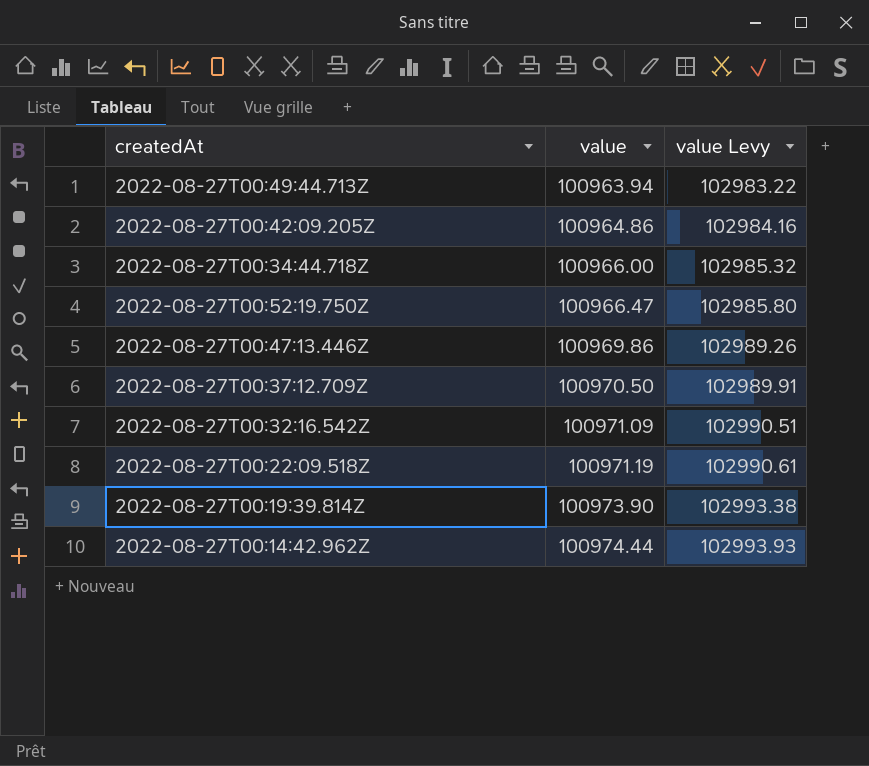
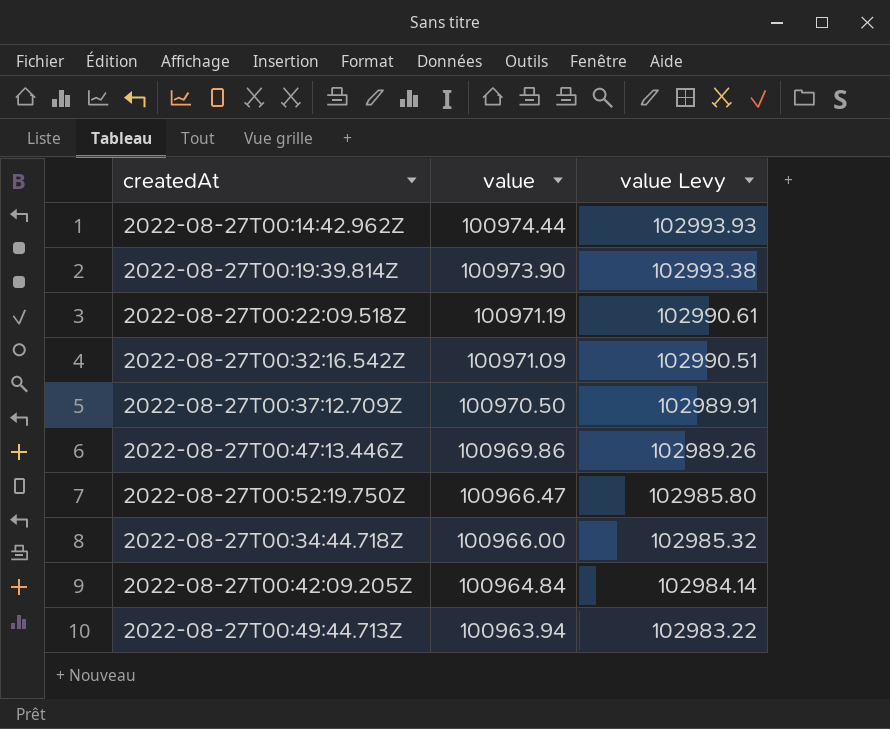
row order: value ascending -> value descending
2022-08-27T00:42:09.205Z | value: 100964.86 -> 100964.84
2022-08-27T00:42:09.205Z | value Levy: 102984.16 -> 102984.14

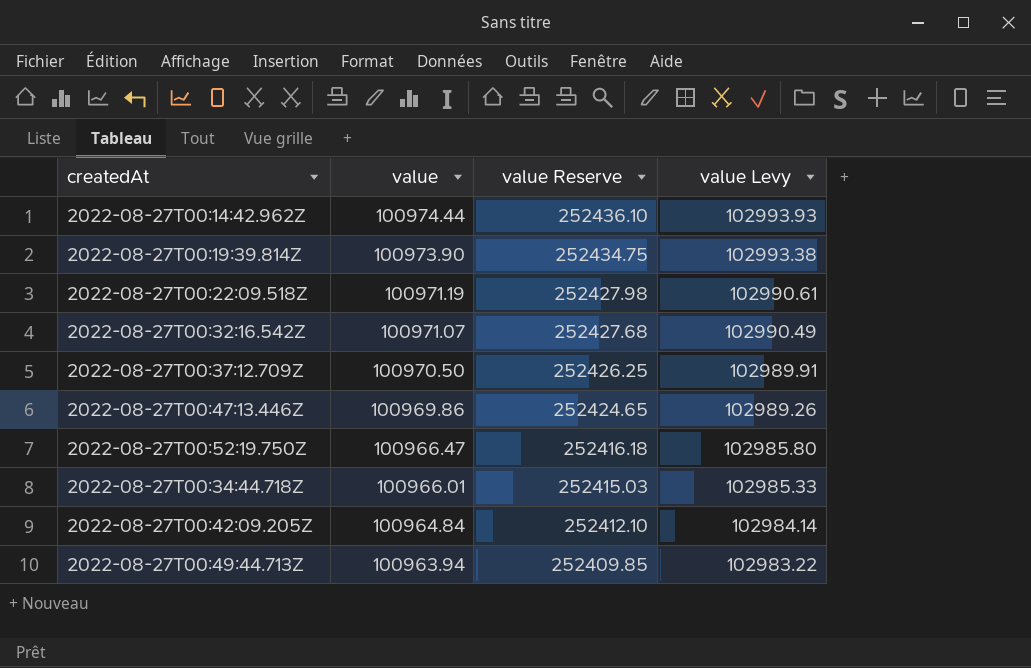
column value Reserve | formula: none -> [value] * 2.5
2022-08-27T00:32:16.542Z | value: 100971.09 -> 100971.07
2022-08-27T00:32:16.542Z | value Levy: 102990.51 -> 102990.49
2022-08-27T00:34:44.718Z | value: 100966.00 -> 100966.01
2022-08-27T00:34:44.718Z | value Levy: 102985.32 -> 102985.33

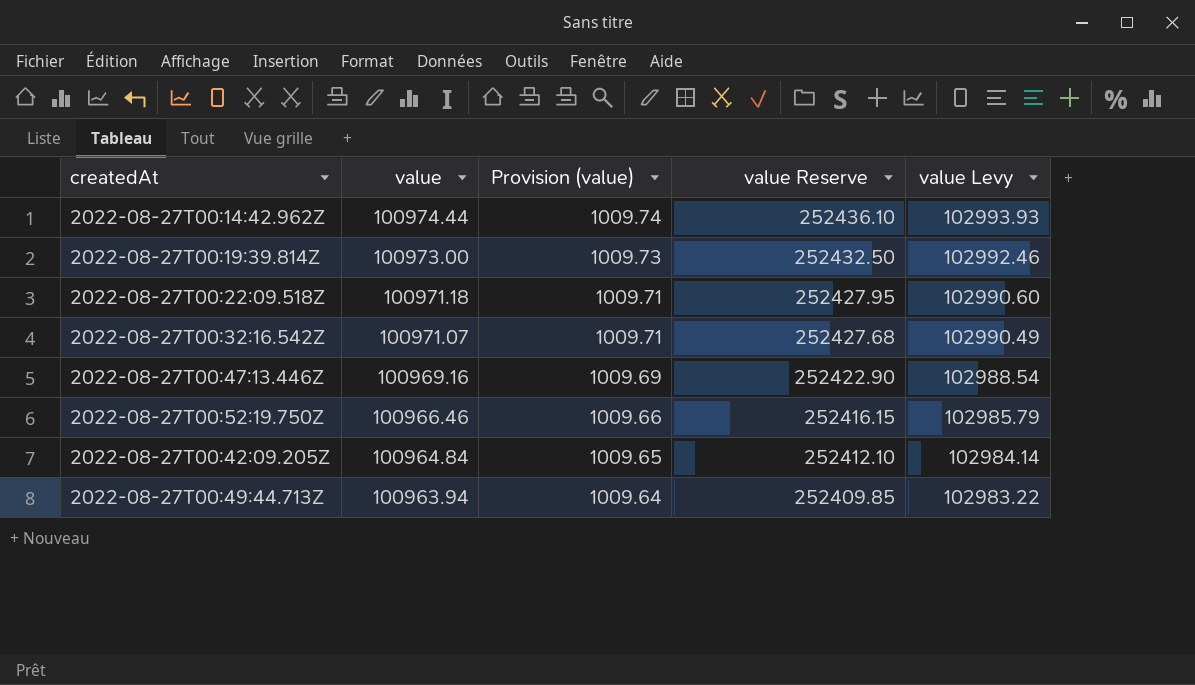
column Provision (value) | formula: none -> [value] * 0.01
row 2022-08-27T00:37:12.709Z: 100970.50 | 252426.25 | 102989.91 -> none
row 2022-08-27T00:34:44.718Z: 100966.01 | 252415.03 | 102985.33 -> none
2022-08-27T00:19:39.814Z | value: 100973.90 -> 100973.00
2022-08-27T00:19:39.814Z | value Reserve: 252434.75 -> 252432.50
2022-08-27T00:19:39.814Z | value Levy: 102993.38 -> 102992.46
2022-08-27T00:22:09.518Z | value: 100971.19 -> 100971.18
2022-08-27T00:22:09.518Z | value Reserve: 252427.98 -> 252427.95
2022-08-27T00:22:09.518Z | value Levy: 102990.61 -> 102990.60
2022-08-27T00:47:13.446Z | value: 100969.86 -> 100969.16
2022-08-27T00:47:13.446Z | value Reserve: 252424.65 -> 252422.90
2022-08-27T00:47:13.446Z | value Levy: 102989.26 -> 102988.54
2022-08-27T00:52:19.750Z | value: 100966.47 -> 100966.46
2022-08-27T00:52:19.750Z | value Reserve: 252416.18 -> 252416.15
2022-08-27T00:52:19.750Z | value Levy: 102985.80 -> 102985.79

